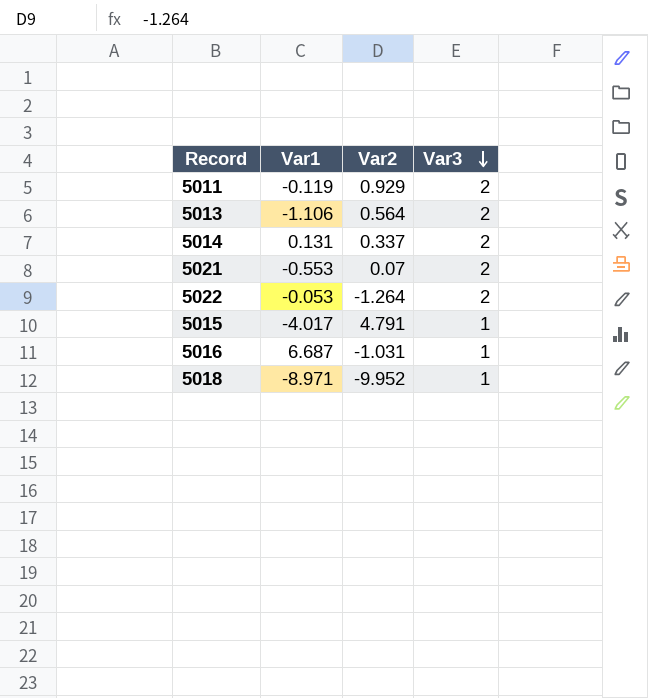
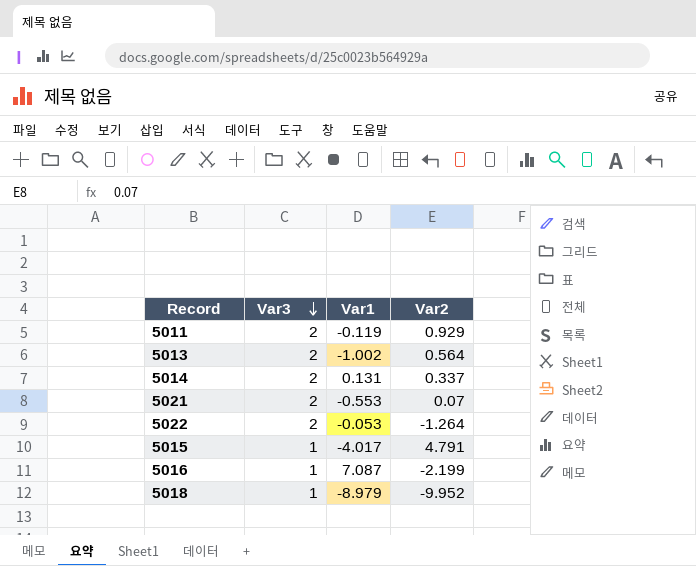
column Var3 | position: 4 -> 2
5013 | Var1: -1.106 -> -1.002
5016 | Var1: 6.687 -> 7.087
5016 | Var2: -1.031 -> -2.199
5018 | Var1: -8.971 -> -8.979

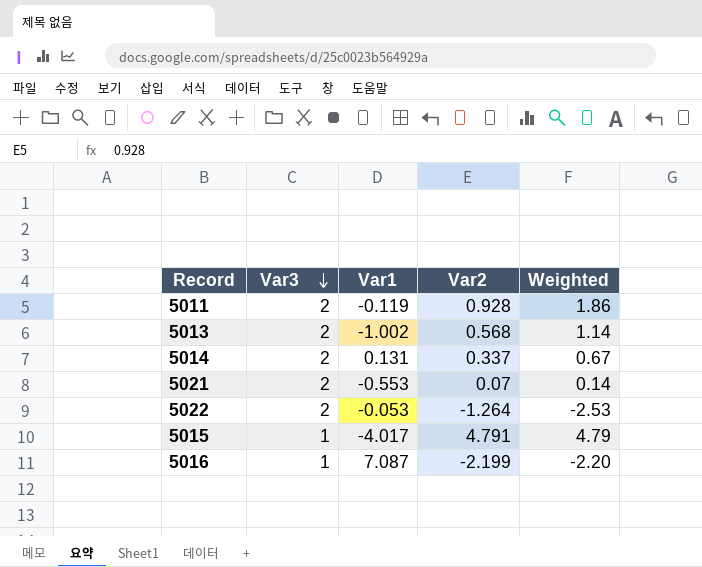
column Weighted | formula: none -> [Var3] * [Var2]
row 5018: 1 | -8.979 | -9.952 -> none
5011 | Var2: 0.929 -> 0.928
5013 | Var2: 0.564 -> 0.568

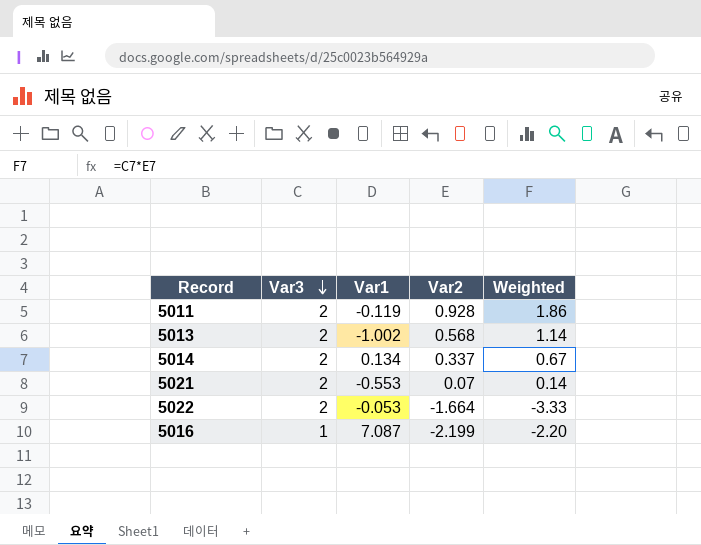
row 5015: 1 | -4.017 | 4.791 | 4.79 -> none
5014 | Var1: 0.131 -> 0.134
5022 | Var2: -1.264 -> -1.664
5022 | Weighted: -2.53 -> -3.33

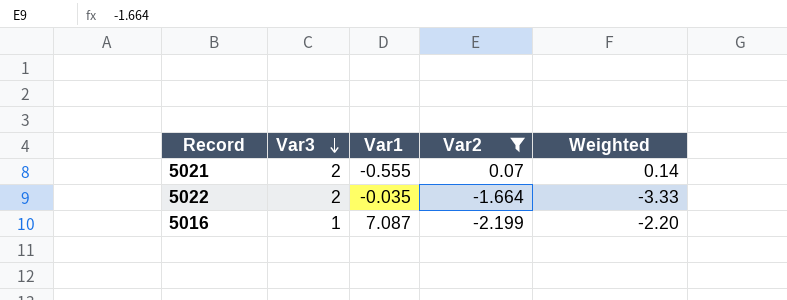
filter: none -> Var2 <= 0.07
5021 | Var1: -0.553 -> -0.555
5022 | Var1: -0.053 -> -0.035

